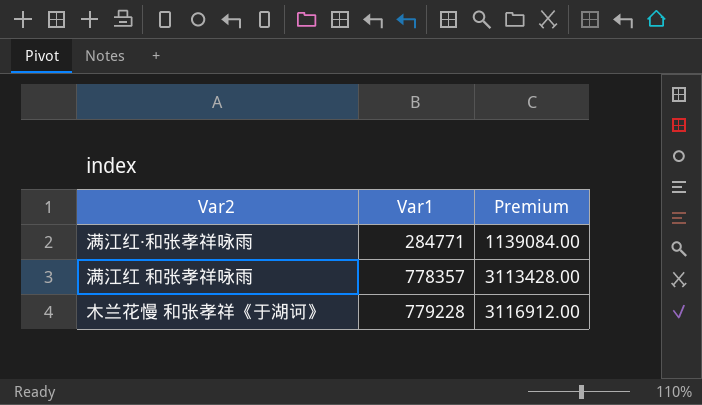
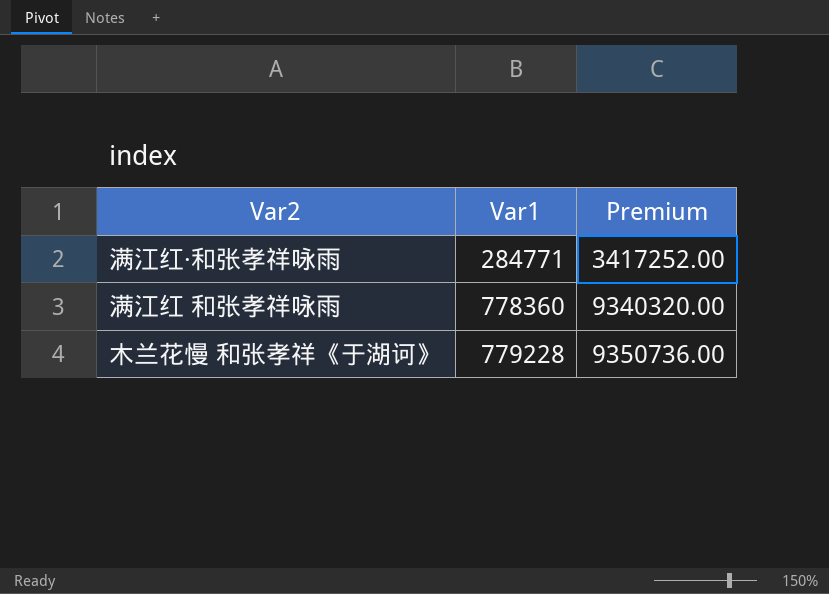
column Premium | formula: [Var1] * 4 -> [Var1] * 12
满江红 和张孝祥咏雨 | Var1: 778357 -> 778360

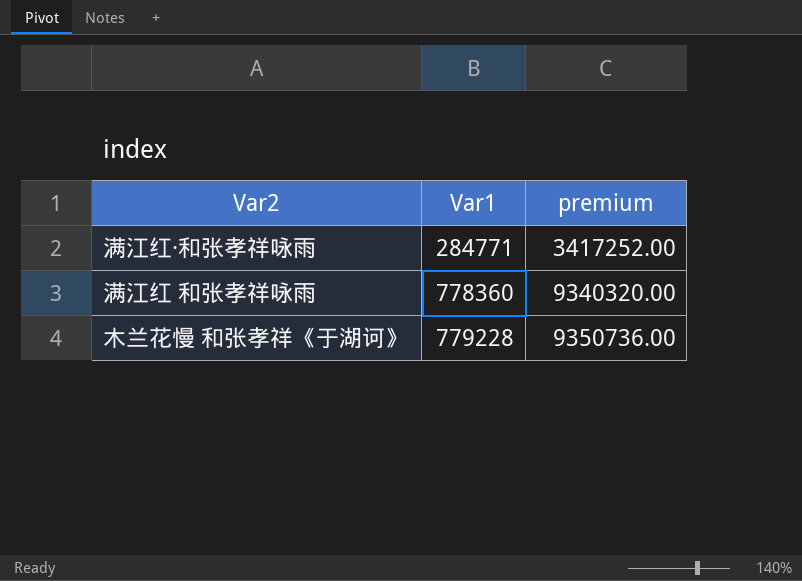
column name: Premium -> premium

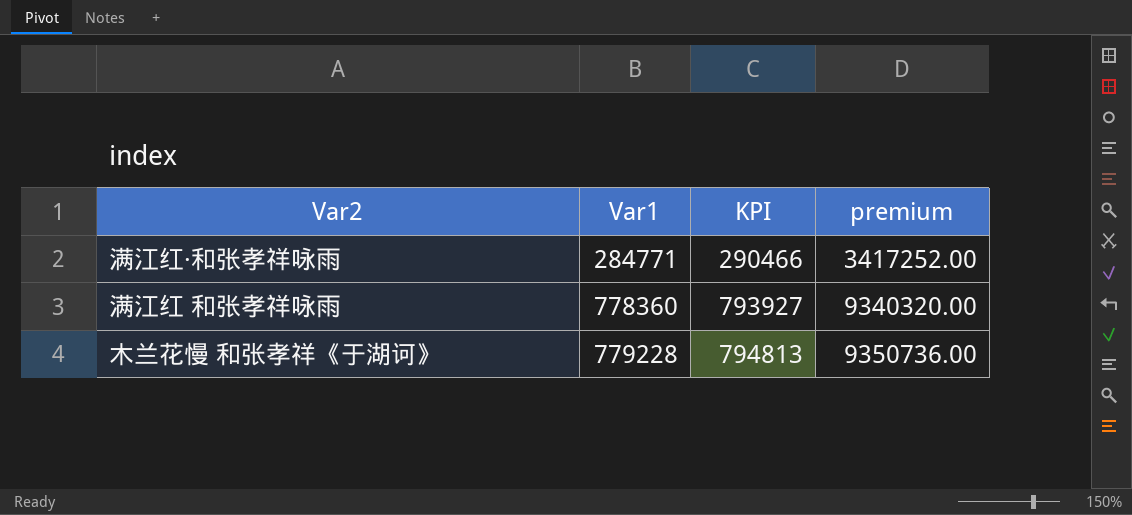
column KPI | formula: none -> [Var1] * 1.02

